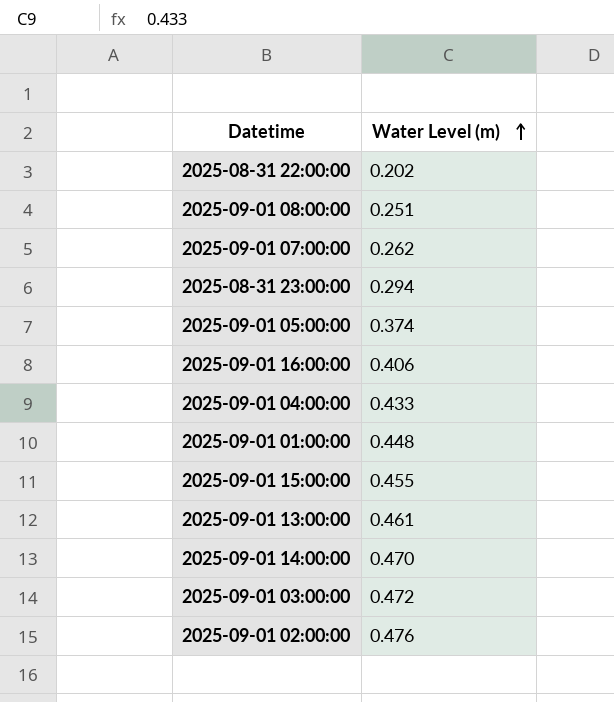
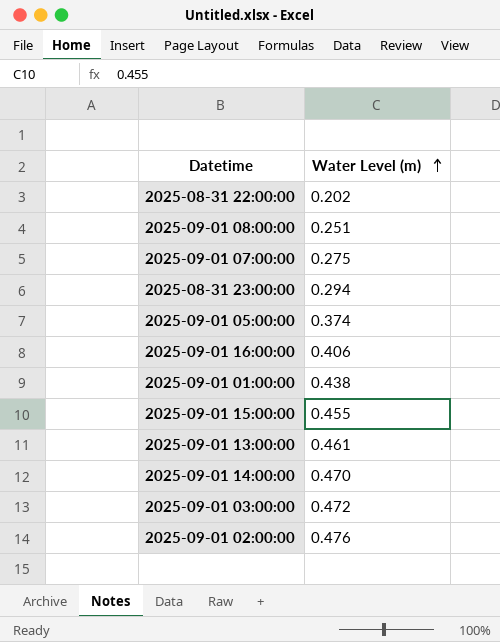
row 2025-09-01 04:00:00: 0.433 -> none
2025-09-01 07:00:00 | Water Level (m): 0.262 -> 0.275
2025-09-01 01:00:00 | Water Level (m): 0.448 -> 0.438

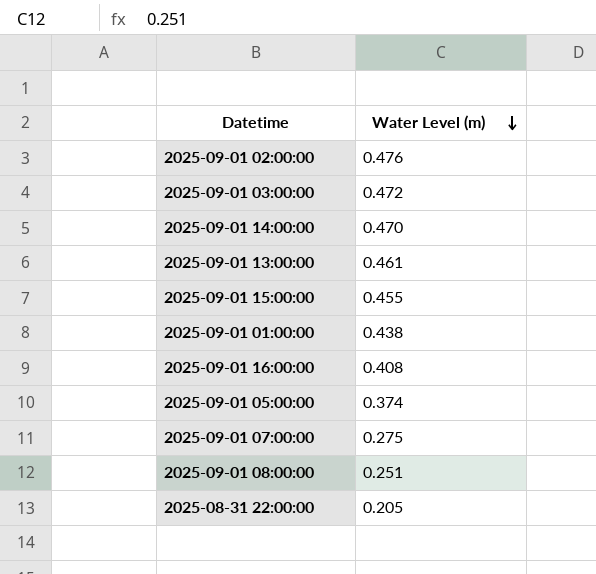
row order: Water Level (m) ascending -> Water Level (m) descending
row 2025-08-31 23:00:00: 0.294 -> none
2025-09-01 16:00:00 | Water Level (m): 0.406 -> 0.408
2025-08-31 22:00:00 | Water Level (m): 0.202 -> 0.205

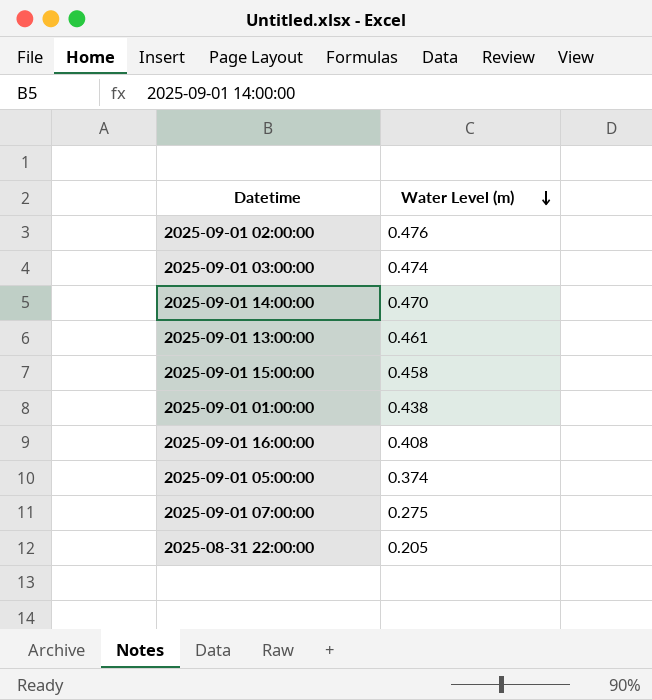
row 2025-09-01 08:00:00: 0.251 -> none
2025-09-01 03:00:00 | Water Level (m): 0.472 -> 0.474
2025-09-01 15:00:00 | Water Level (m): 0.455 -> 0.458

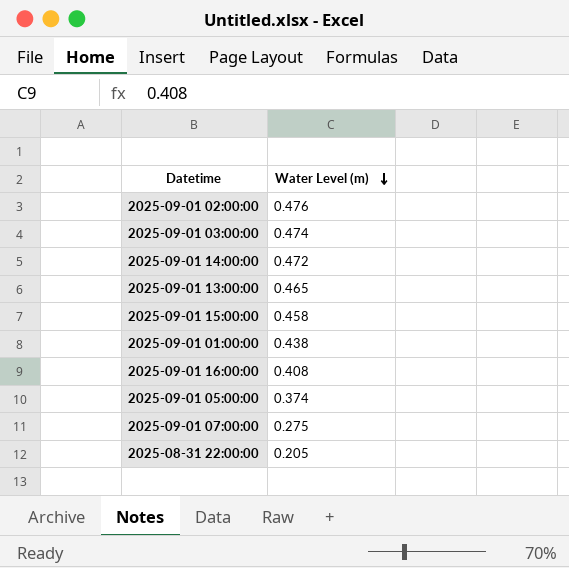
2025-09-01 14:00:00 | Water Level (m): 0.470 -> 0.472
2025-09-01 13:00:00 | Water Level (m): 0.461 -> 0.465

